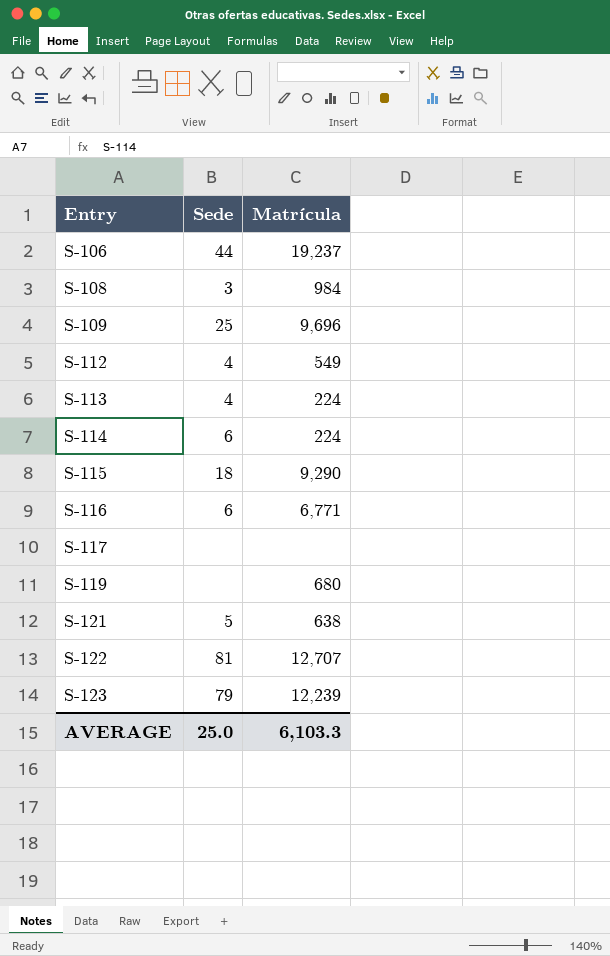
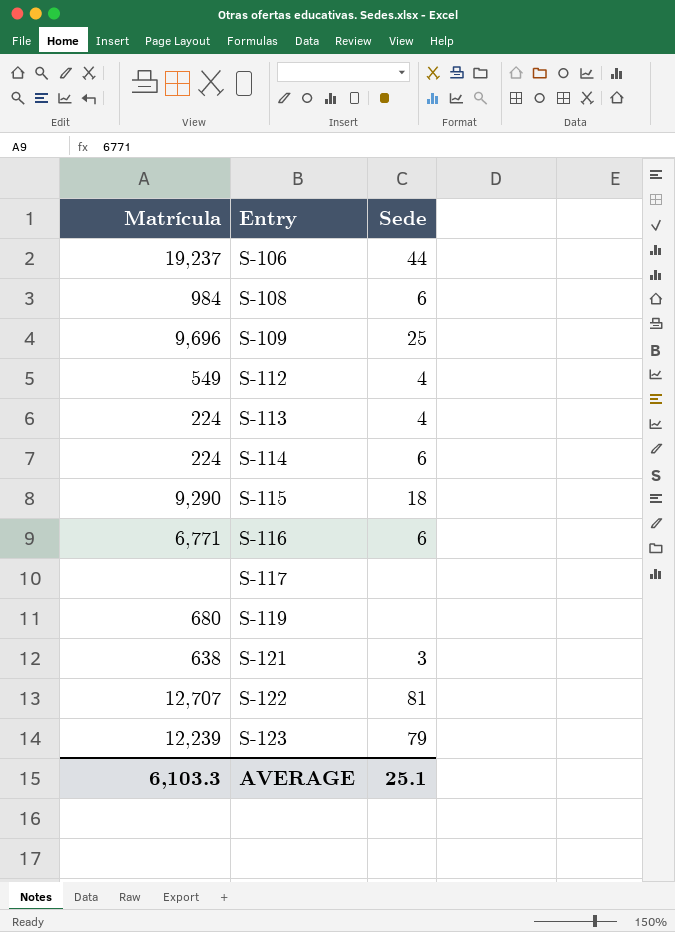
column Matrícula | position: 3 -> 1
S-108 | Sede: 3 -> 6
S-121 | Sede: 5 -> 3
AVERAGE | Sede: 25.0 -> 25.1

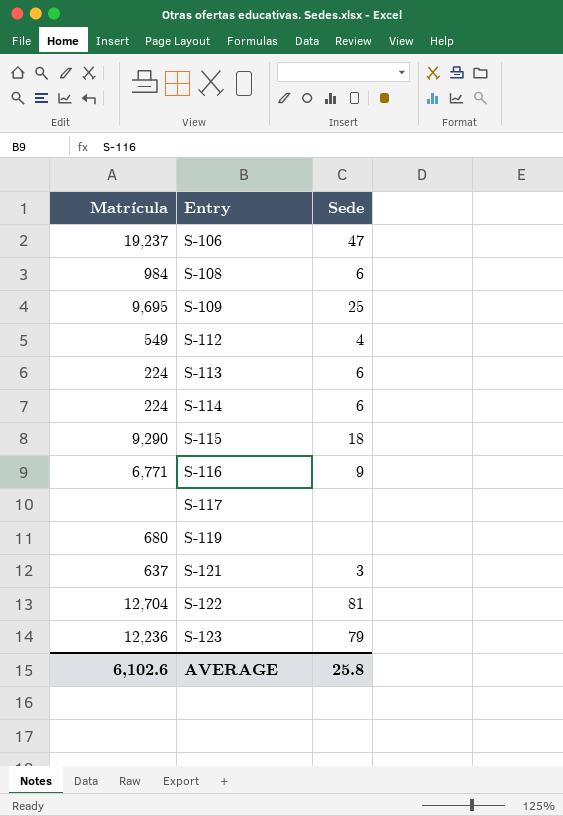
S-106 | Sede: 44 -> 47
S-109 | Matrícula: 9,696 -> 9,695
S-113 | Sede: 4 -> 6
S-116 | Sede: 6 -> 9
S-121 | Matrícula: 638 -> 637
S-122 | Matrícula: 12,707 -> 12,704
S-123 | Matrícula: 12,239 -> 12,236
AVERAGE | Matrícula: 6,103.3 -> 6,102.6
AVERAGE | Sede: 25.1 -> 25.8

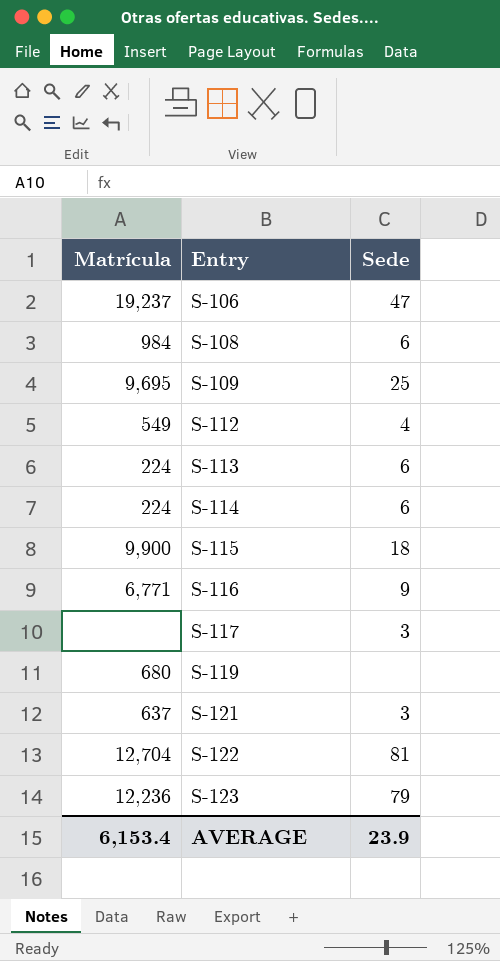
S-115 | Matrícula: 9,290 -> 9,900
S-117 | Sede: none -> 3
AVERAGE | Matrícula: 6,102.6 -> 6,153.4
AVERAGE | Sede: 25.8 -> 23.9

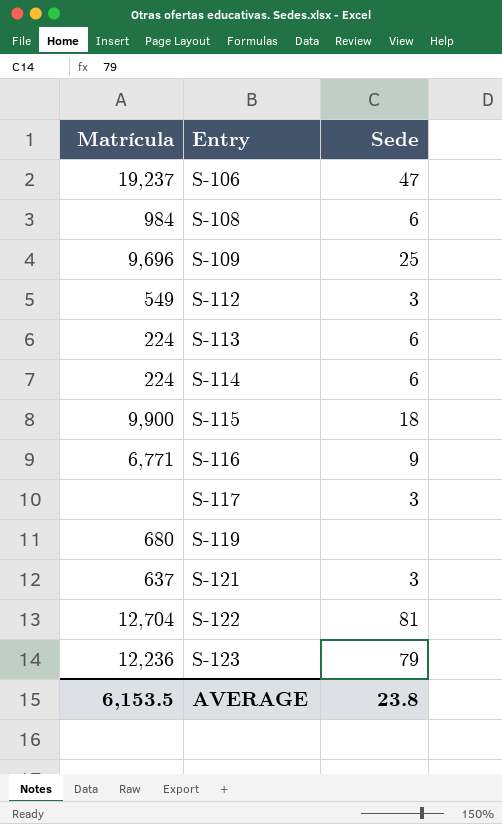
S-109 | Matrícula: 9,695 -> 9,696
S-112 | Sede: 4 -> 3
AVERAGE | Matrícula: 6,153.4 -> 6,153.5
AVERAGE | Sede: 23.9 -> 23.8

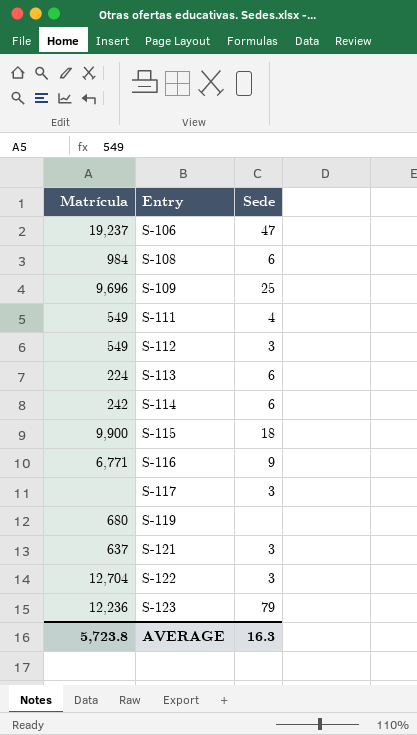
row S-111: none -> 549 | 4
S-114 | Matrícula: 224 -> 242
S-122 | Sede: 81 -> 3
AVERAGE | Matrícula: 6,153.5 -> 5,723.8
AVERAGE | Sede: 23.8 -> 16.3

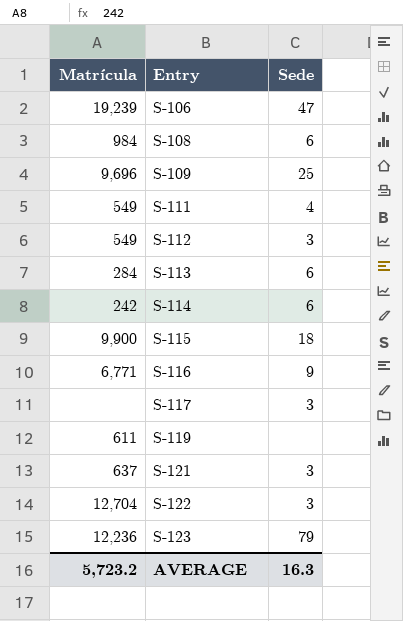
S-106 | Matrícula: 19,237 -> 19,239
S-113 | Matrícula: 224 -> 284
S-119 | Matrícula: 680 -> 611
AVERAGE | Matrícula: 5,723.8 -> 5,723.2

